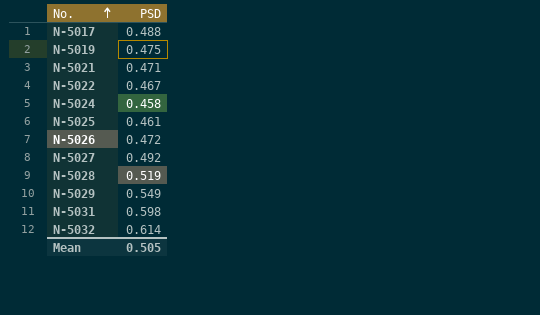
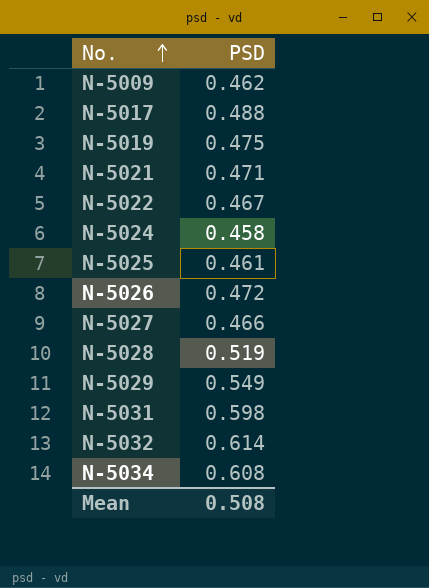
row N-5009: none -> 0.462
N-5027 | PSD: 0.492 -> 0.466
row N-5034: none -> 0.608
Mean | PSD: 0.505 -> 0.508

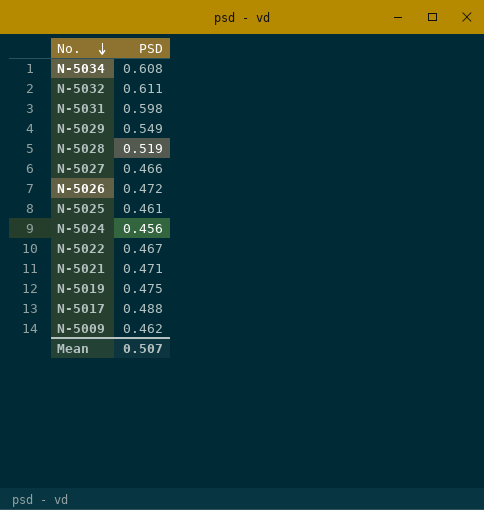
row order: No. ascending -> No. descending
N-5032 | PSD: 0.614 -> 0.611
N-5024 | PSD: 0.458 -> 0.456
Mean | PSD: 0.508 -> 0.507

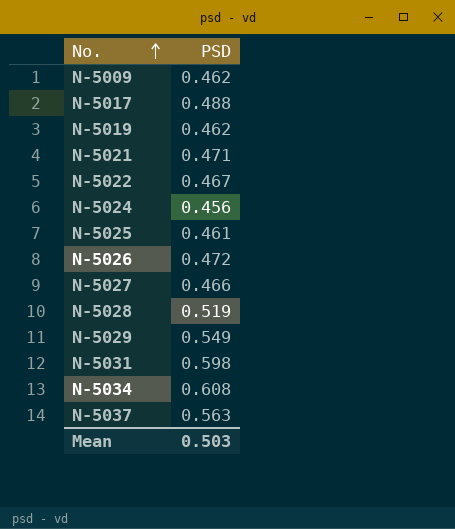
row order: No. descending -> No. ascending
row N-5032: 0.611 -> none
N-5019 | PSD: 0.475 -> 0.462
row N-5037: none -> 0.563
Mean | PSD: 0.507 -> 0.503

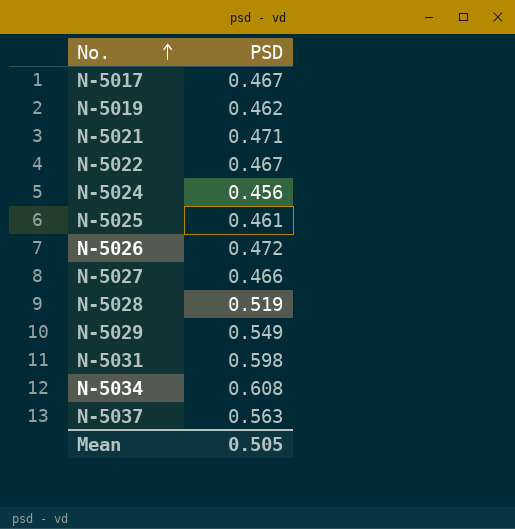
row N-5009: 0.462 -> none
N-5017 | PSD: 0.488 -> 0.467
Mean | PSD: 0.503 -> 0.505

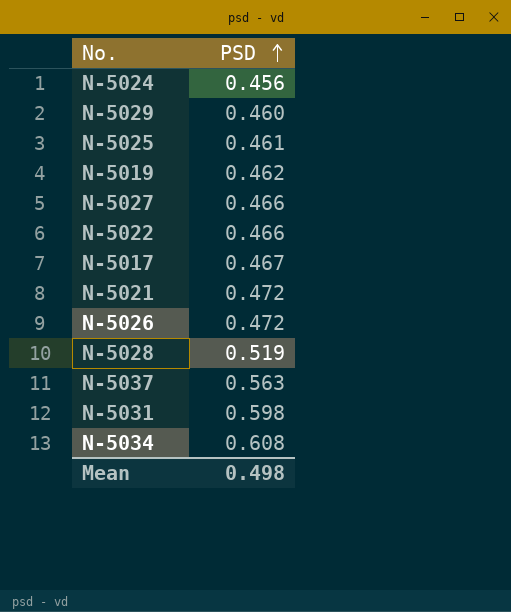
row order: No. ascending -> PSD ascending
N-5029 | PSD: 0.549 -> 0.460
N-5022 | PSD: 0.467 -> 0.466
N-5021 | PSD: 0.471 -> 0.472
Mean | PSD: 0.505 -> 0.498

